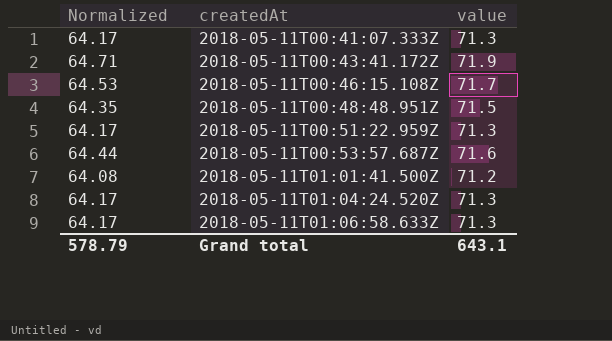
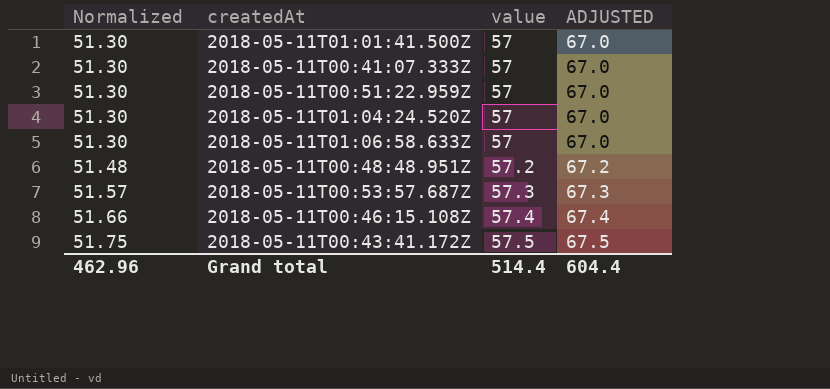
row order: createdAt ascending -> Normalized ascending
column ADJUSTED | formula: none -> [value] + 10
2018-05-11T01:01:41.500Z | Normalized: 64.08 -> 51.30
2018-05-11T01:01:41.500Z | value: 71.2 -> 57
2018-05-11T00:41:07.333Z | Normalized: 64.17 -> 51.30
2018-05-11T00:41:07.333Z | value: 71.3 -> 57
2018-05-11T00:51:22.959Z | Normalized: 64.17 -> 51.30
2018-05-11T00:51:22.959Z | value: 71.3 -> 57
2018-05-11T01:04:24.520Z | Normalized: 64.17 -> 51.30
2018-05-11T01:04:24.520Z | value: 71.3 -> 57
2018-05-11T01:06:58.633Z | Normalized: 64.17 -> 51.30
2018-05-11T01:06:58.633Z | value: 71.3 -> 57
2018-05-11T00:48:48.951Z | Normalized: 64.35 -> 51.48
2018-05-11T00:48:48.951Z | value: 71.5 -> 57.2
2018-05-11T00:53:57.687Z | Normalized: 64.44 -> 51.57
2018-05-11T00:53:57.687Z | value: 71.6 -> 57.3
2018-05-11T00:46:15.108Z | Normalized: 64.53 -> 51.66
2018-05-11T00:46:15.108Z | value: 71.7 -> 57.4
2018-05-11T00:43:41.172Z | Normalized: 64.71 -> 51.75
2018-05-11T00:43:41.172Z | value: 71.9 -> 57.5
Grand total | Normalized: 578.79 -> 462.96
Grand total | value: 643.1 -> 514.4

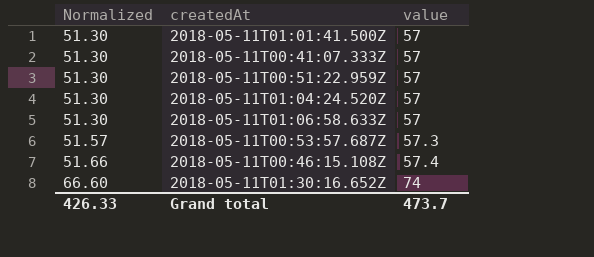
column ADJUSTED | formula: [value] + 10 -> none
row 2018-05-11T00:48:48.951Z: 51.48 | 57.2 | 67.2 -> none
row 2018-05-11T00:43:41.172Z: 51.75 | 57.5 | 67.5 -> none
row 2018-05-11T01:30:16.652Z: none -> 66.60 | 74
Grand total | Normalized: 462.96 -> 426.33
Grand total | value: 514.4 -> 473.7

